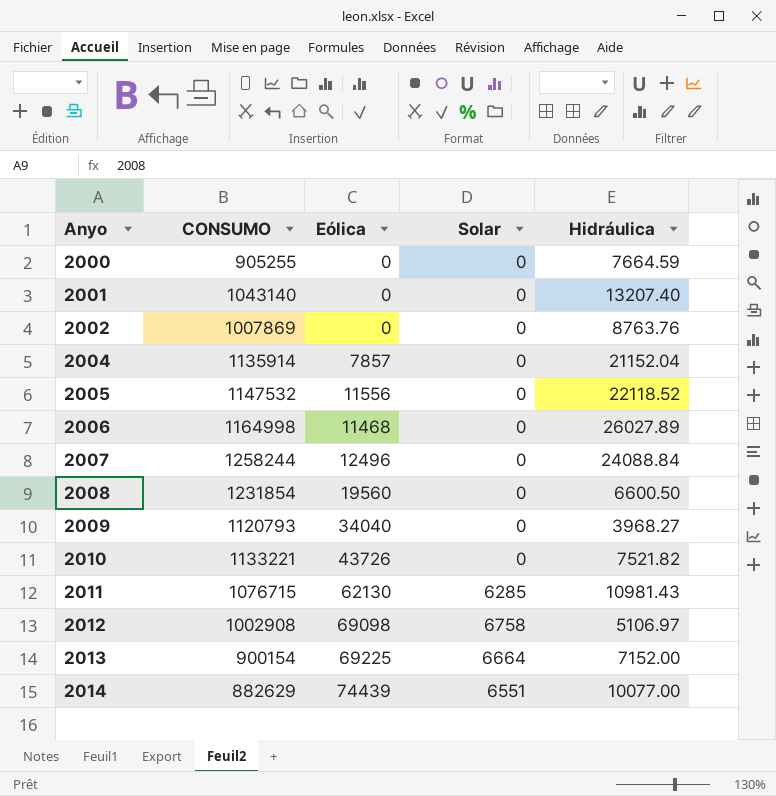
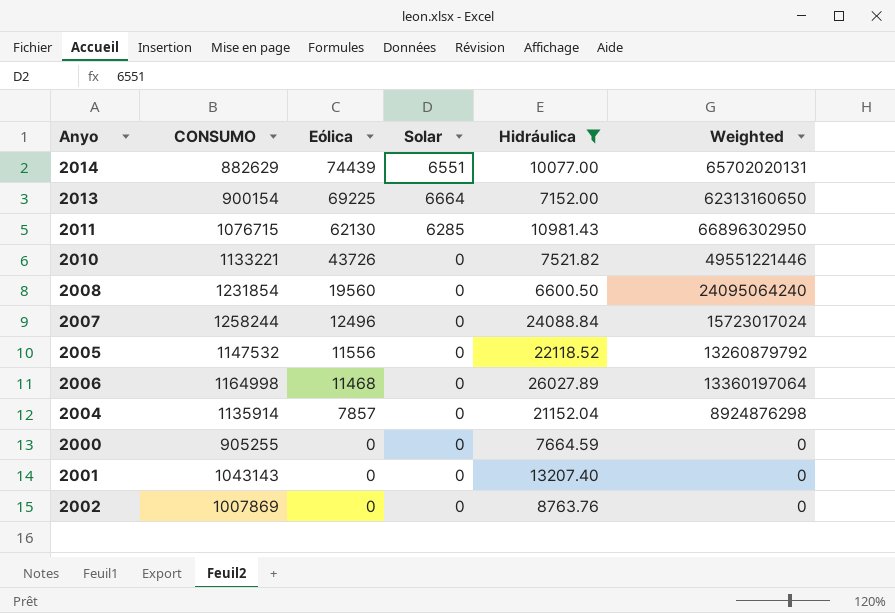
filter: none -> Hidráulica >= 6600.50
row order: Anyo ascending -> Eólica descending
column Weighted | formula: none -> [CONSUMO] * [Eólica]
2001 | CONSUMO: 1043140 -> 1043143

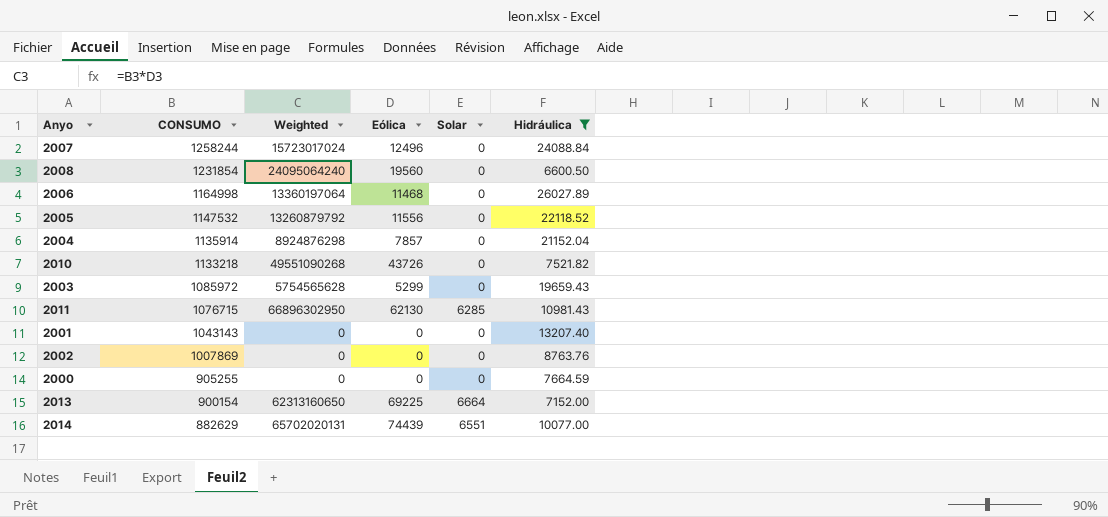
row order: Eólica descending -> CONSUMO descending
column Weighted | position: 6 -> 3
2010 | CONSUMO: 1133221 -> 1133218
2010 | Weighted: 49551221446 -> 49551090268
row 2003: none -> 1085972 | 5754565628 | 5299 | 0 | 19659.43

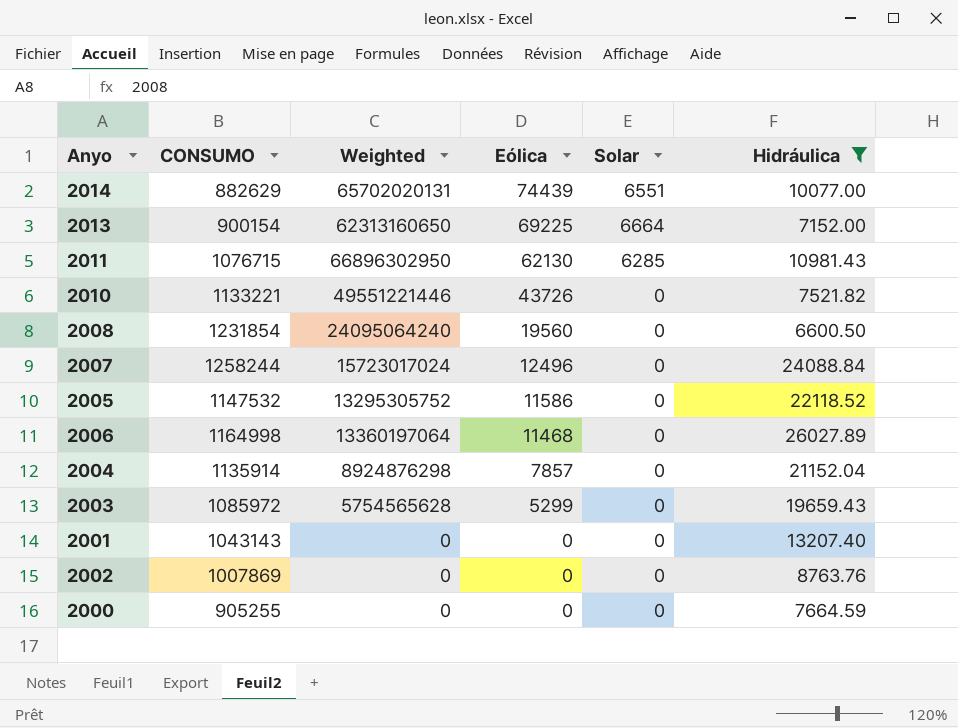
row order: CONSUMO descending -> Eólica descending
2010 | CONSUMO: 1133218 -> 1133221
2010 | Weighted: 49551090268 -> 49551221446
2005 | Weighted: 13260879792 -> 13295305752
2005 | Eólica: 11556 -> 11586

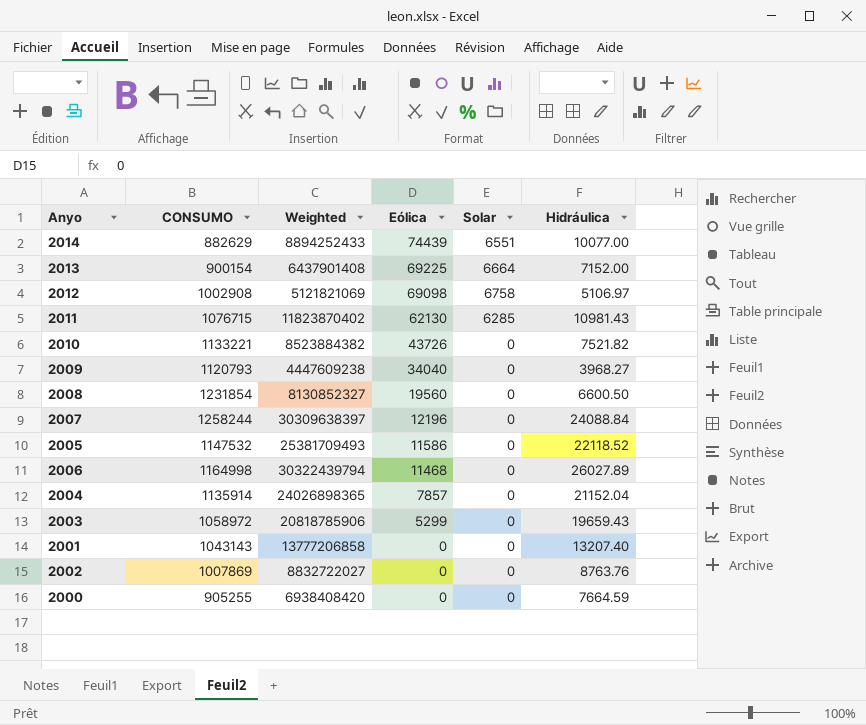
filter: Hidráulica >= 6600.50 -> none
column Weighted | formula: [CONSUMO] * [Eólica] -> [CONSUMO] * [Hidráulica]
2007 | Eólica: 12496 -> 12196
2003 | CONSUMO: 1085972 -> 1058972

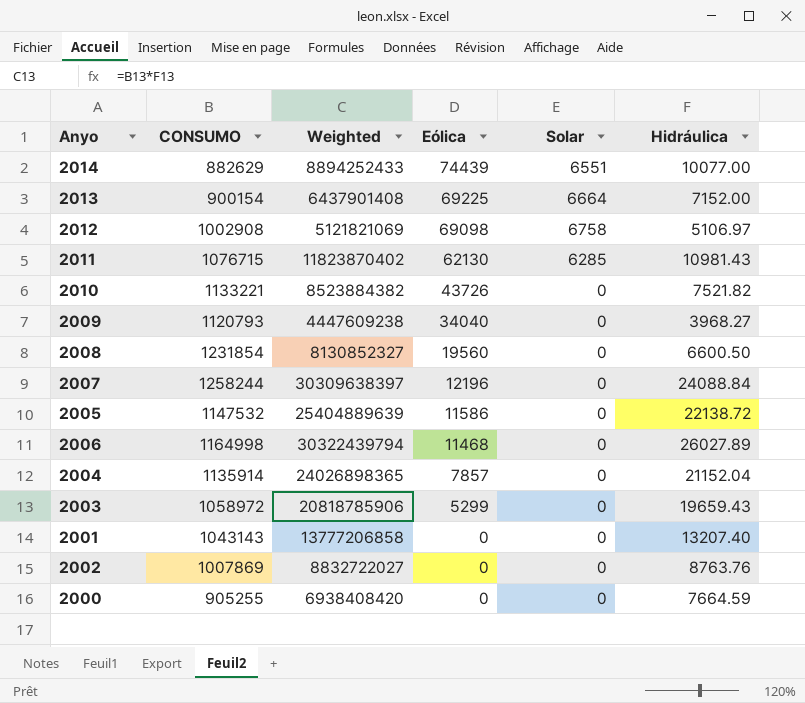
2005 | Weighted: 25381709493 -> 25404889639
2005 | Hidráulica: 22118.52 -> 22138.72

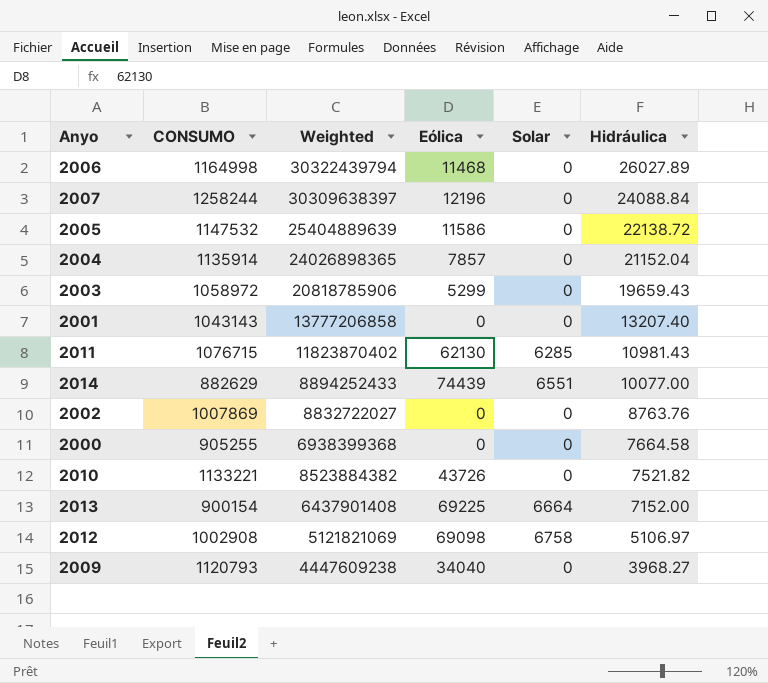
row order: Eólica descending -> Hidráulica descending
row 2008: 1231854 | 8130852327 | 19560 | 0 | 6600.50 -> none
2000 | Weighted: 6938408420 -> 6938399368
2000 | Hidráulica: 7664.59 -> 7664.58

